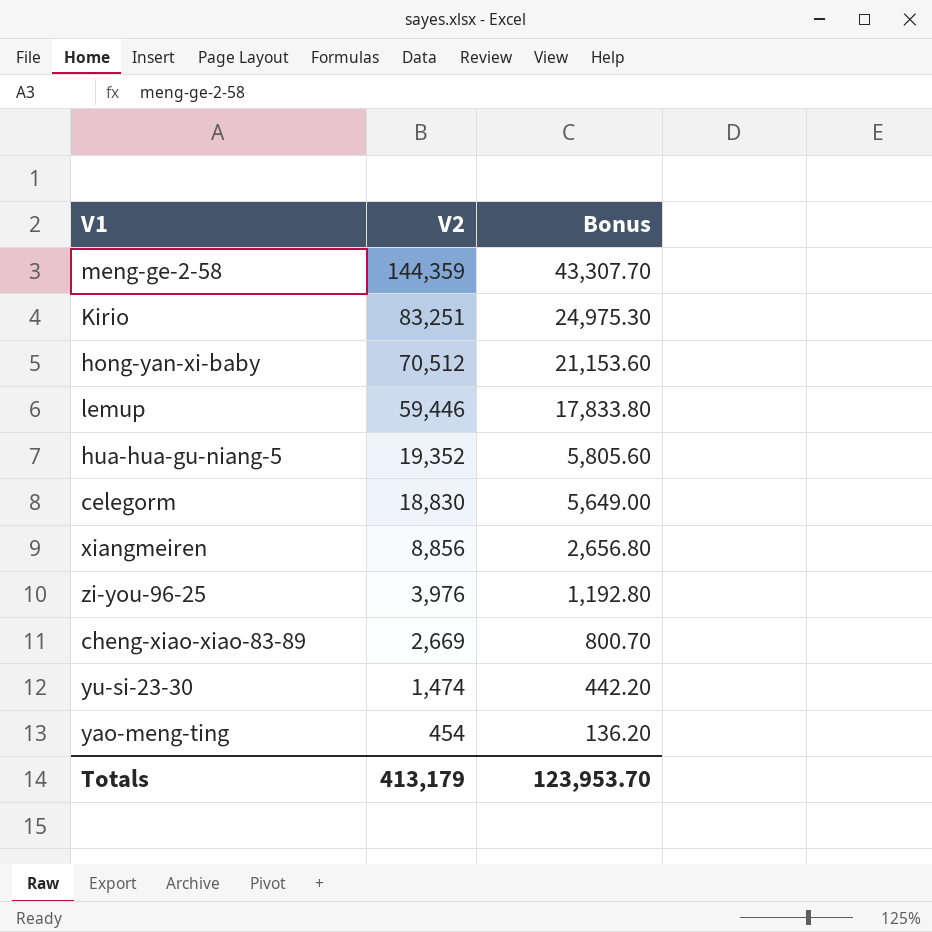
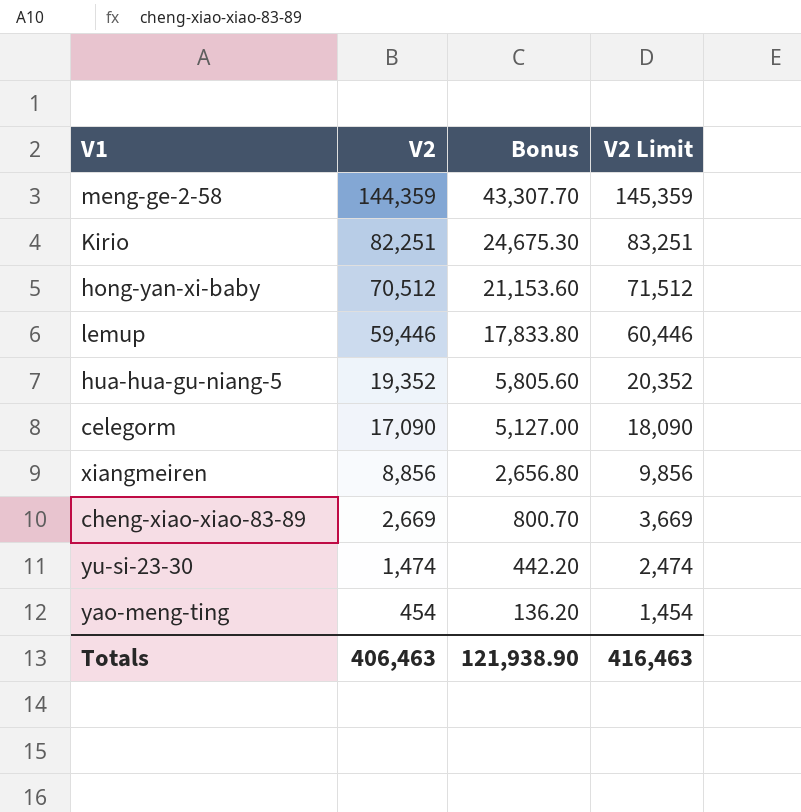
column V2 Limit | formula: none -> [V2] + 1000
row zi-you-96-25: 3,976 | 1,192.80 -> none
Kirio | V2: 83,251 -> 82,251
Kirio | Bonus: 24,975.30 -> 24,675.30
celegorm | V2: 18,830 -> 17,090
celegorm | Bonus: 5,649.00 -> 5,127.00
Totals | V2: 413,179 -> 406,463
Totals | Bonus: 123,953.70 -> 121,938.90

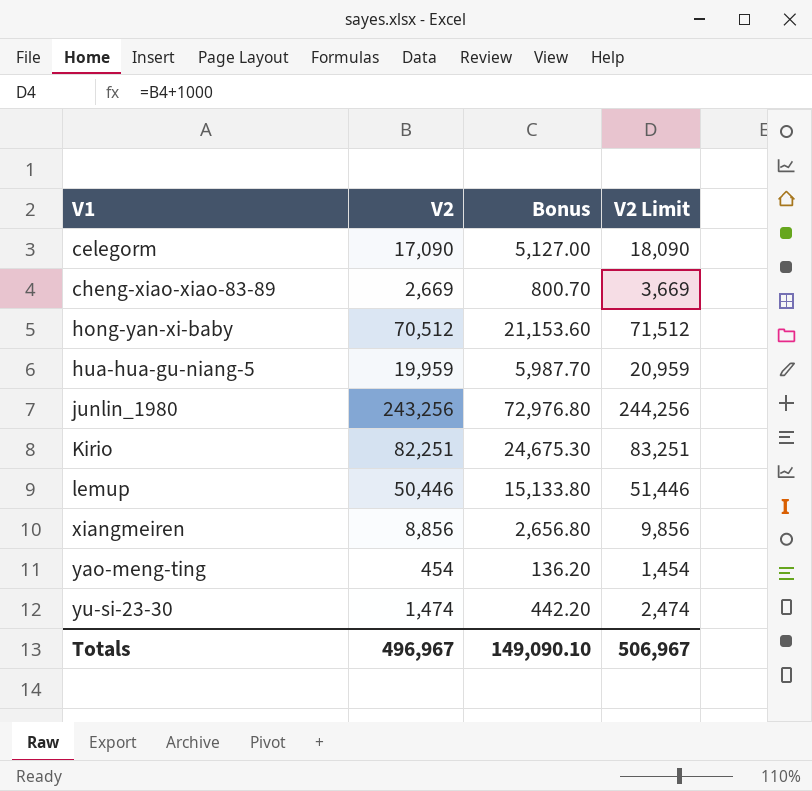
row order: V2 descending -> V1 ascending
row meng-ge-2-58: 144,359 | 43,307.70 | 145,359 -> none
hua-hua-gu-niang-5 | V2: 19,352 -> 19,959
hua-hua-gu-niang-5 | Bonus: 5,805.60 -> 5,987.70
hua-hua-gu-niang-5 | V2 Limit: 20,352 -> 20,959
row junlin_1980: none -> 243,256 | 72,976.80 | 244,256
lemup | V2: 59,446 -> 50,446
lemup | Bonus: 17,833.80 -> 15,133.80
lemup | V2 Limit: 60,446 -> 51,446
Totals | V2: 406,463 -> 496,967
Totals | Bonus: 121,938.90 -> 149,090.10
Totals | V2 Limit: 416,463 -> 506,967

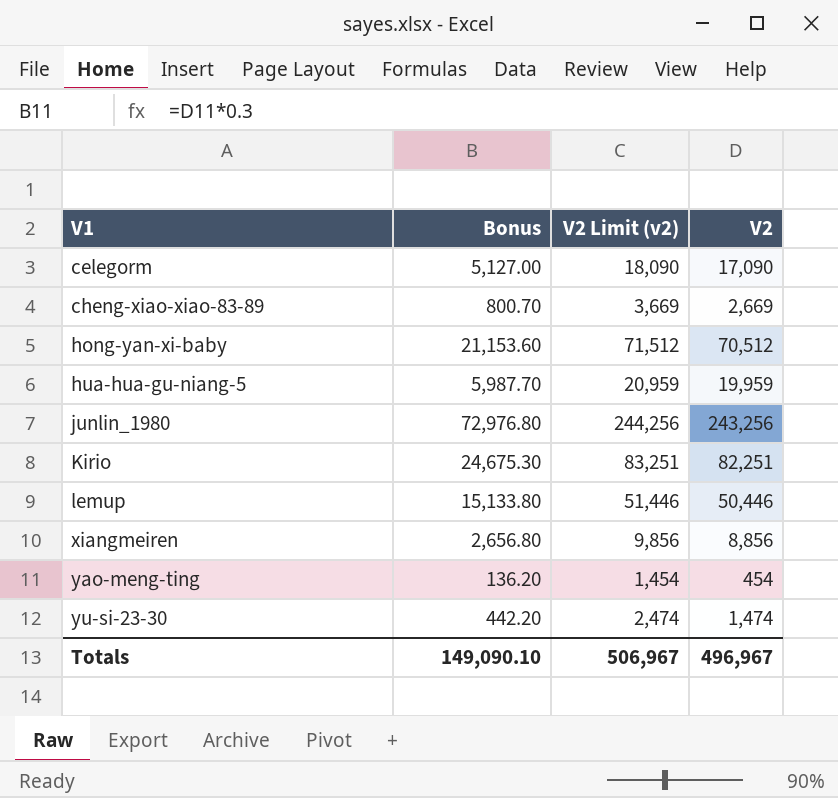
column name: V2 Limit -> V2 Limit (v2)
column V2 | position: 2 -> 4

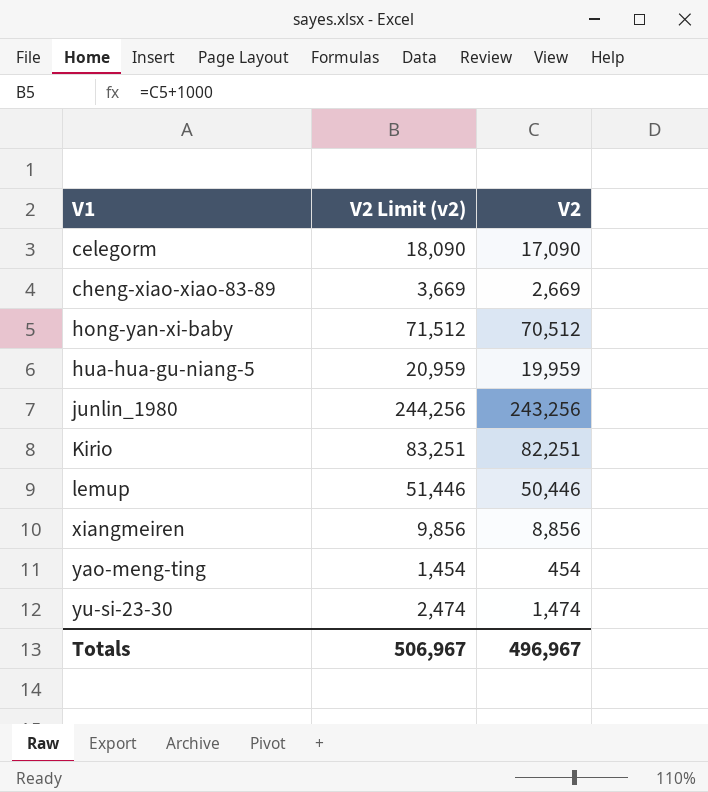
column Bonus | formula: [V2] * 0.3 -> none

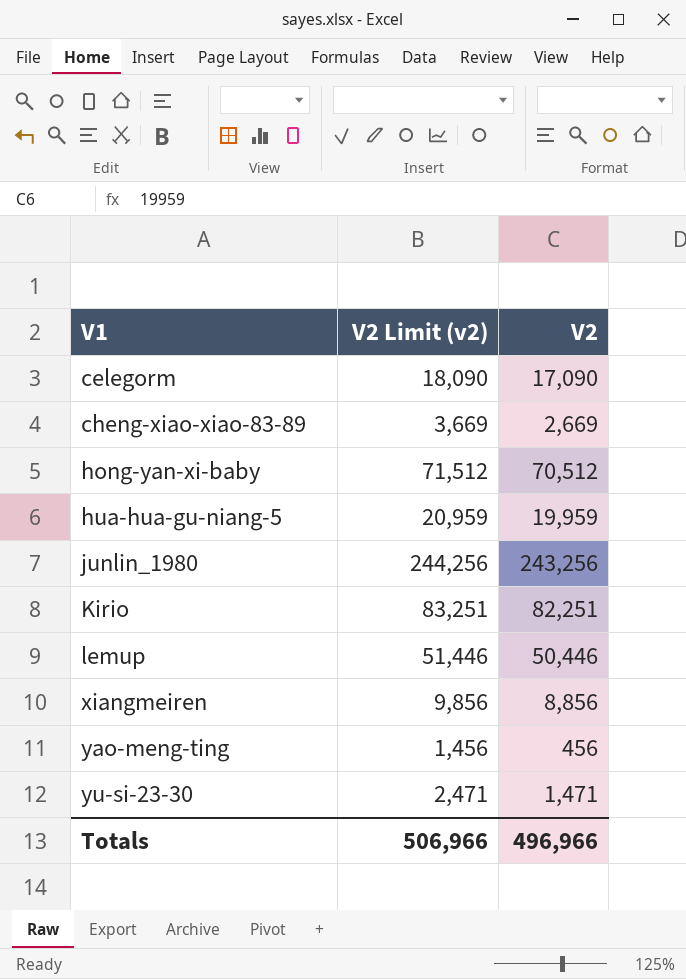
yao-meng-ting | V2 Limit (v2): 1,454 -> 1,456
yao-meng-ting | V2: 454 -> 456
yu-si-23-30 | V2 Limit (v2): 2,474 -> 2,471
yu-si-23-30 | V2: 1,474 -> 1,471
Totals | V2 Limit (v2): 506,967 -> 506,966
Totals | V2: 496,967 -> 496,966

